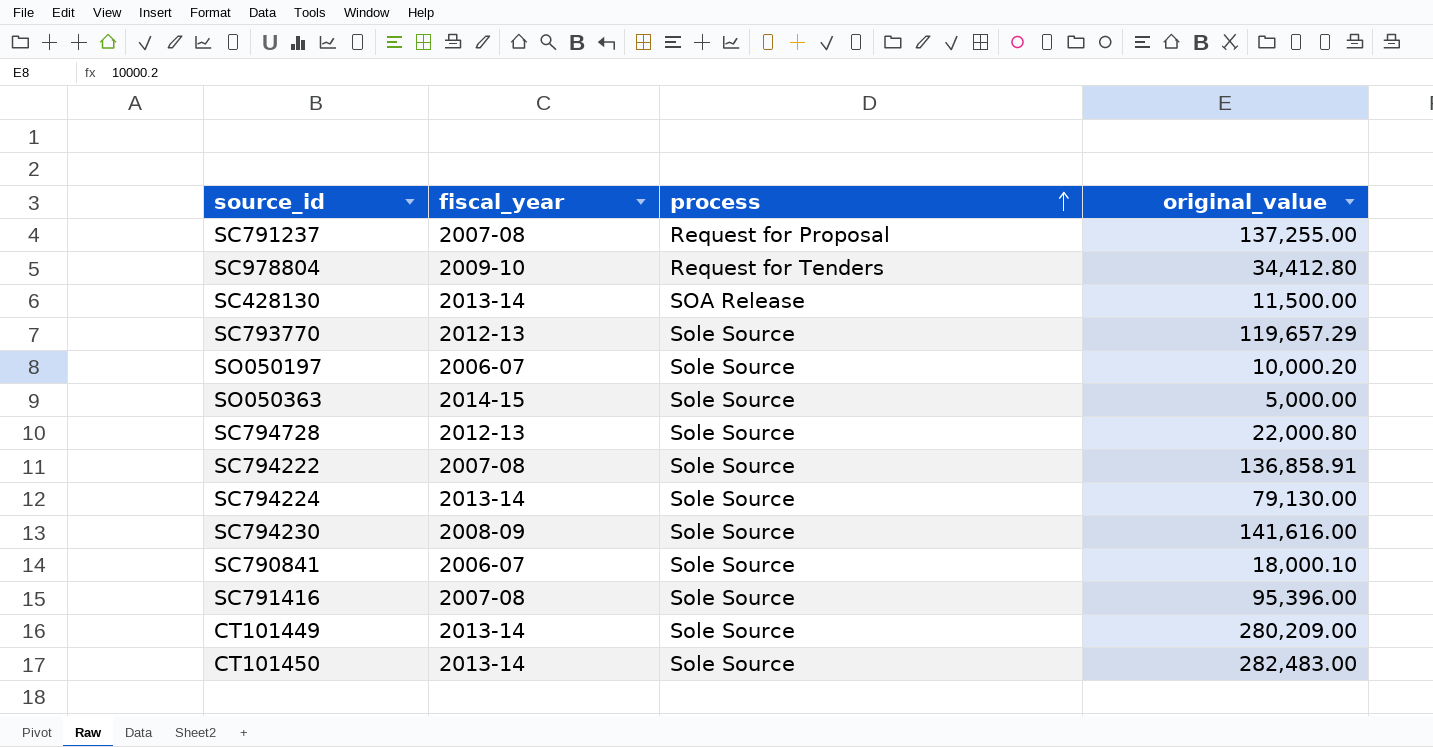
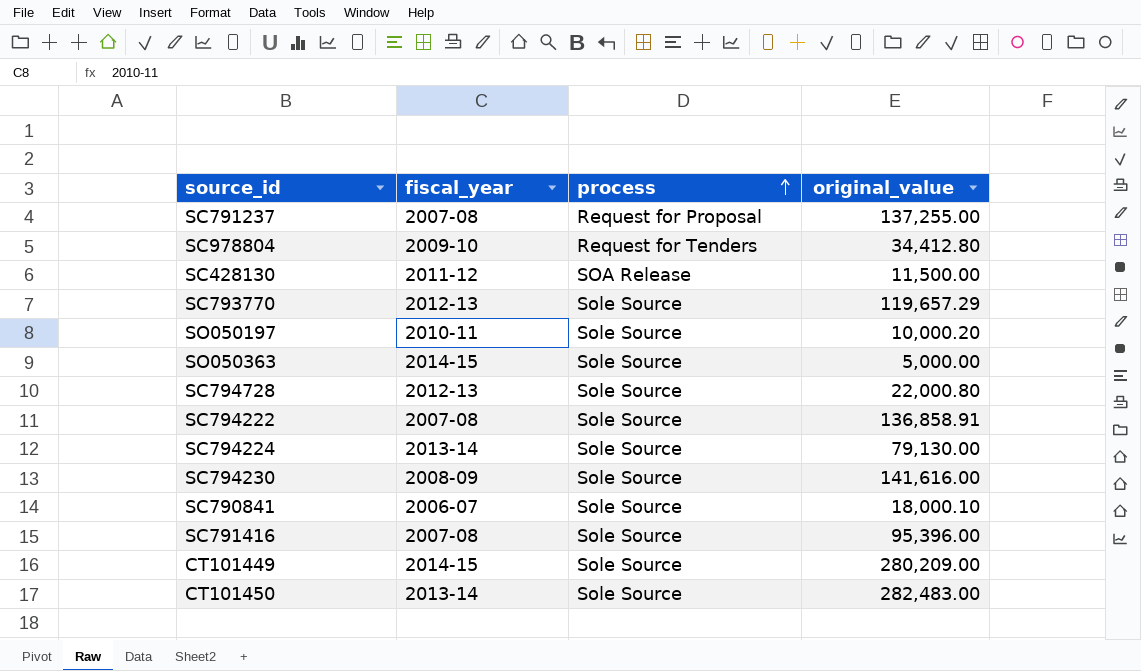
SC428130 | fiscal_year: 2013-14 -> 2011-12
SO050197 | fiscal_year: 2006-07 -> 2010-11
CT101449 | fiscal_year: 2013-14 -> 2014-15

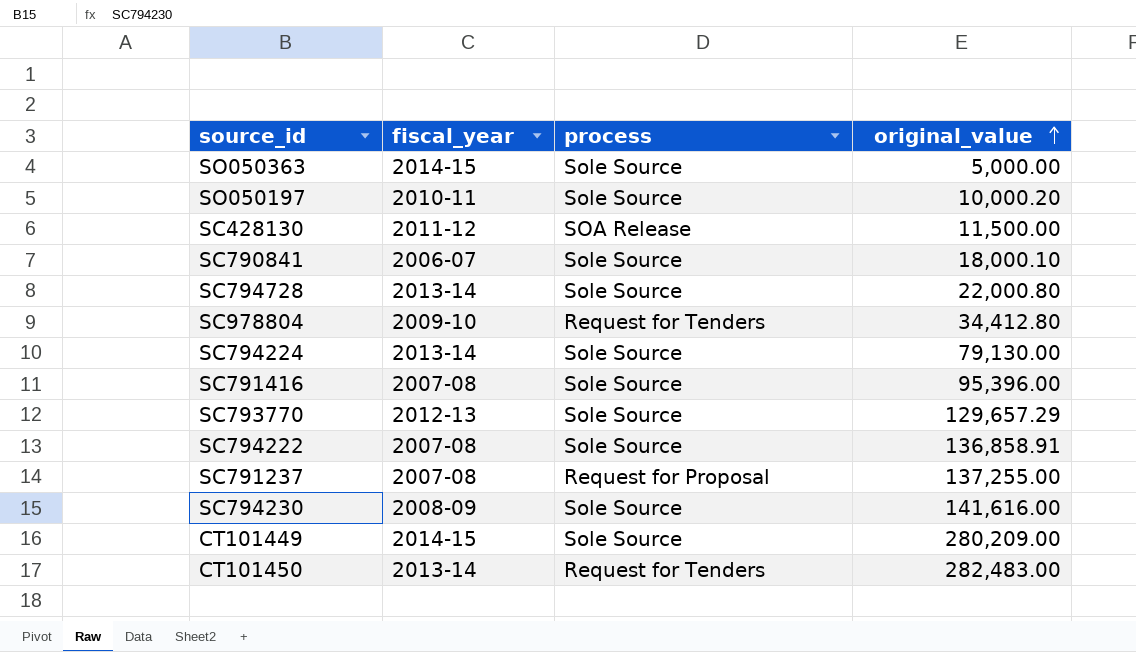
row order: process ascending -> original_value ascending
SC794728 | fiscal_year: 2012-13 -> 2013-14
SC793770 | original_value: 119,657.29 -> 129,657.29
CT101450 | process: Sole Source -> Request for Tenders

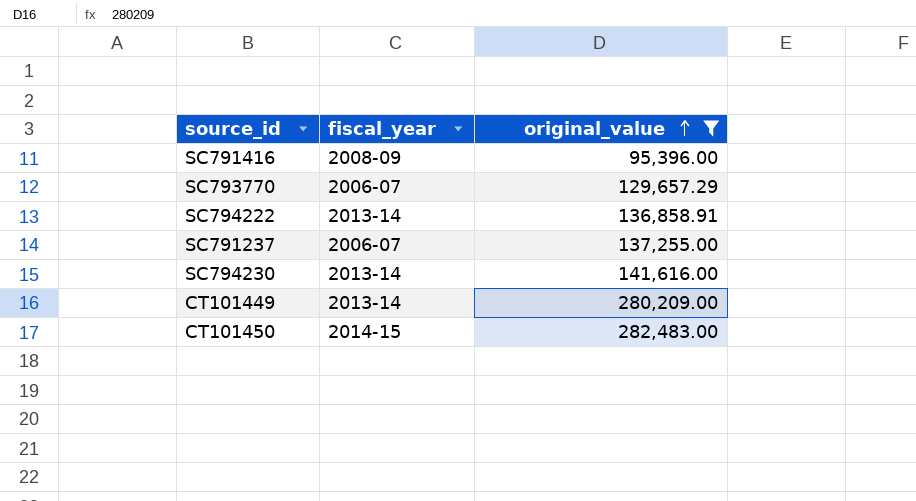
filter: none -> original_value >= 95,396.00
column process | position: 3 -> none
SC791416 | fiscal_year: 2007-08 -> 2008-09
SC793770 | fiscal_year: 2012-13 -> 2006-07
SC794222 | fiscal_year: 2007-08 -> 2013-14
SC791237 | fiscal_year: 2007-08 -> 2006-07
SC794230 | fiscal_year: 2008-09 -> 2013-14
CT101449 | fiscal_year: 2014-15 -> 2013-14
CT101450 | fiscal_year: 2013-14 -> 2014-15

